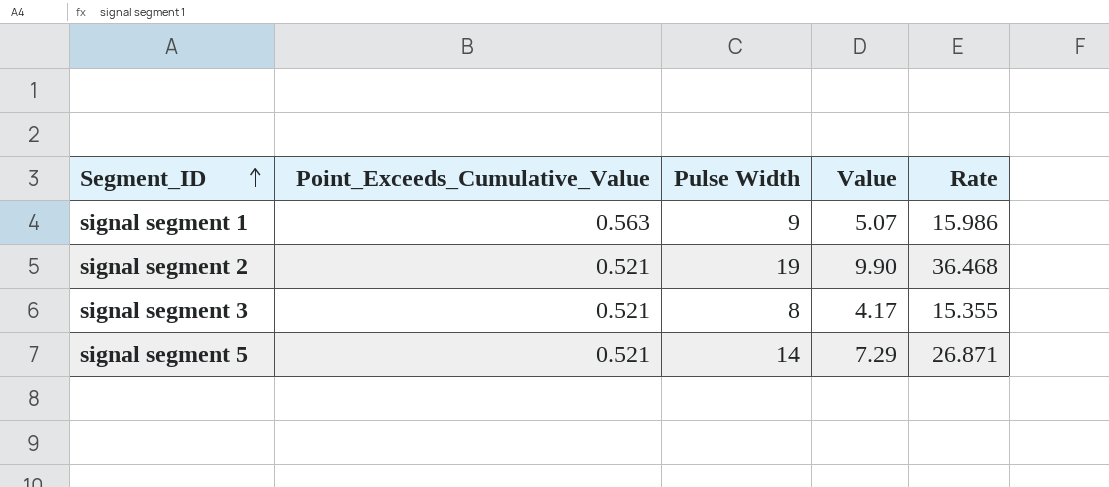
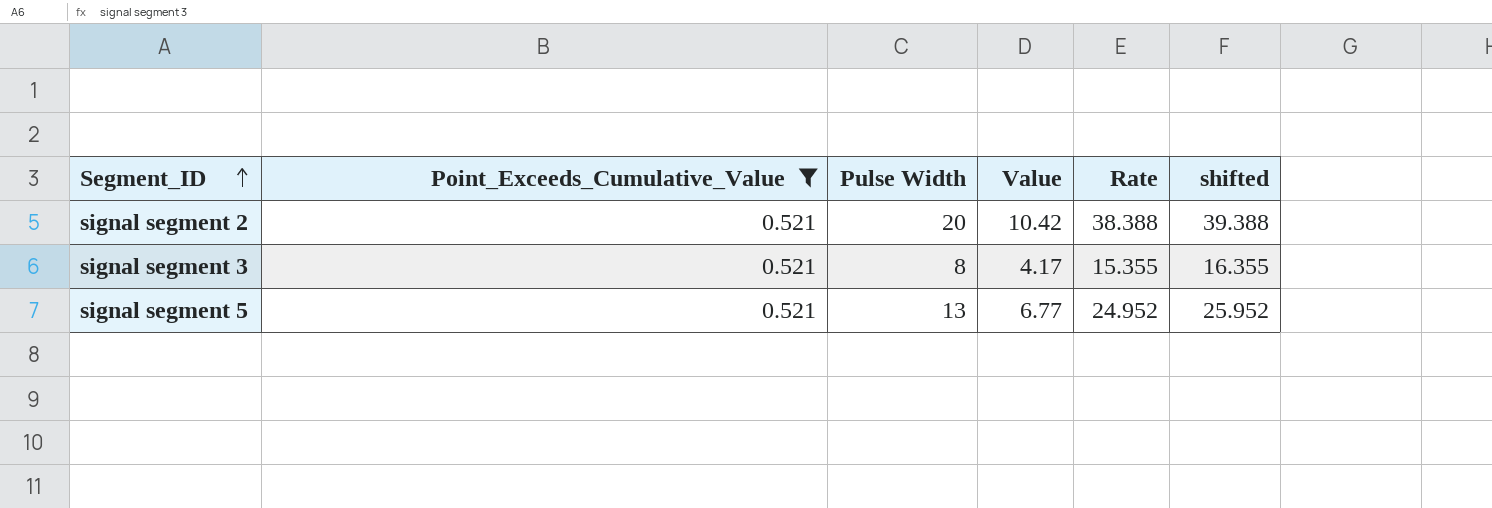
filter: none -> Point_Exceeds_Cumulative_Value = 0.521
column shifted | formula: none -> [Rate] + 1
signal segment 2 | Pulse Width: 19 -> 20
signal segment 2 | Value: 9.90 -> 10.42
signal segment 2 | Rate: 36.468 -> 38.388
signal segment 5 | Pulse Width: 14 -> 13
signal segment 5 | Value: 7.29 -> 6.77
signal segment 5 | Rate: 26.871 -> 24.952

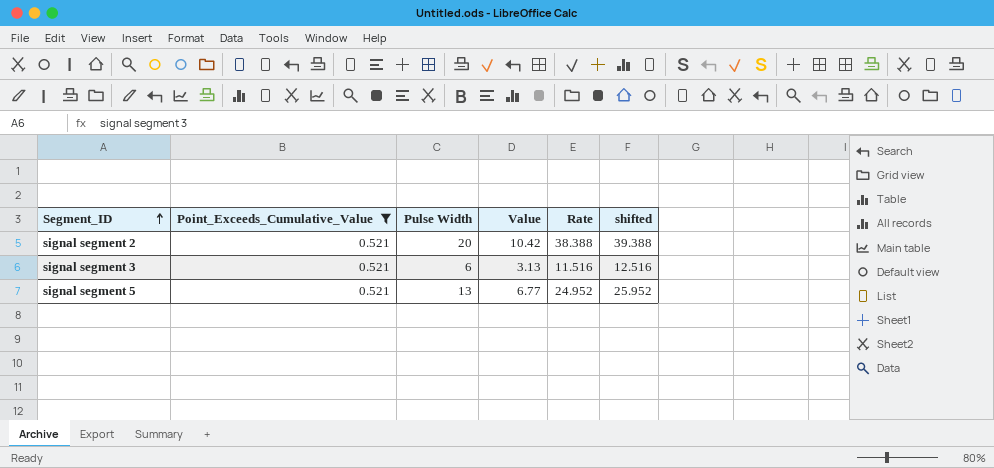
signal segment 3 | Pulse Width: 8 -> 6
signal segment 3 | Value: 4.17 -> 3.13
signal segment 3 | Rate: 15.355 -> 11.516
signal segment 3 | shifted: 16.355 -> 12.516

